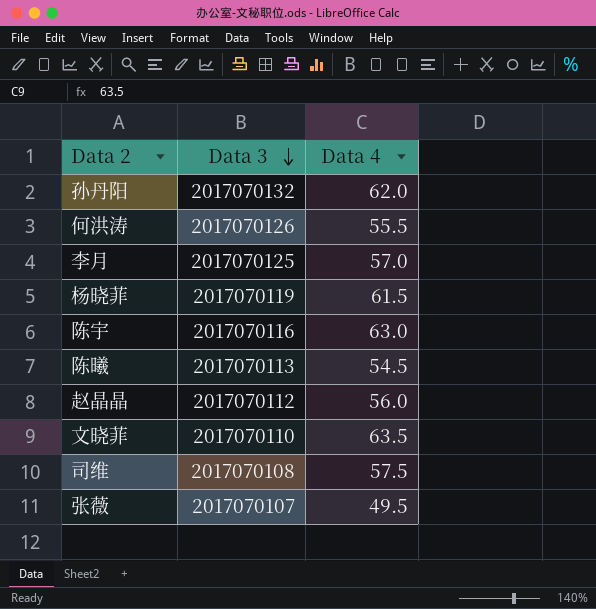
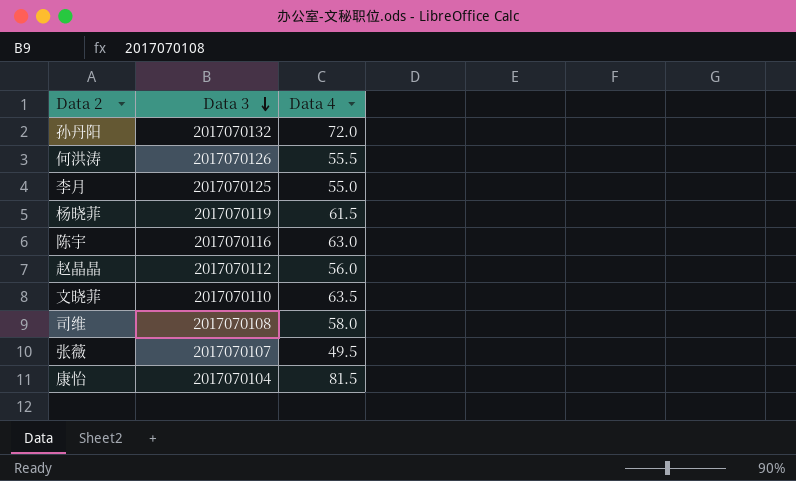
row 陈曦: 2017070113 | 54.5 -> none
孙丹阳 | Data 4: 62.0 -> 72.0
李月 | Data 4: 57.0 -> 55.0
司维 | Data 4: 57.5 -> 58.0
row 康怡: none -> 2017070104 | 81.5

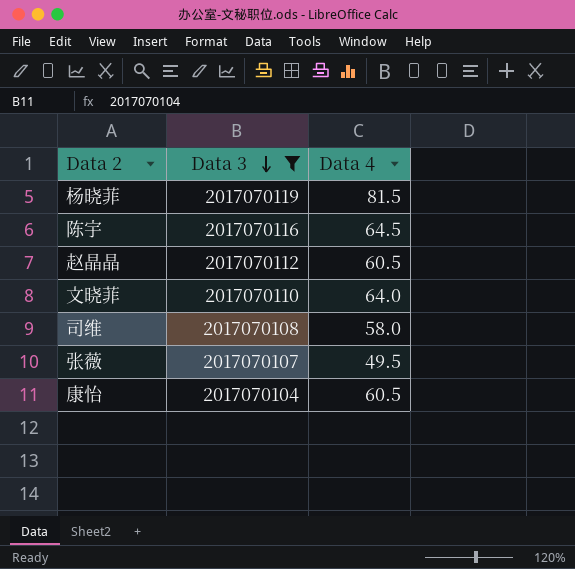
filter: none -> Data 3 <= 2017070119
杨晓菲 | Data 4: 61.5 -> 81.5
陈宇 | Data 4: 63.0 -> 64.5
赵晶晶 | Data 4: 56.0 -> 60.5
文晓菲 | Data 4: 63.5 -> 64.0
康怡 | Data 4: 81.5 -> 60.5

